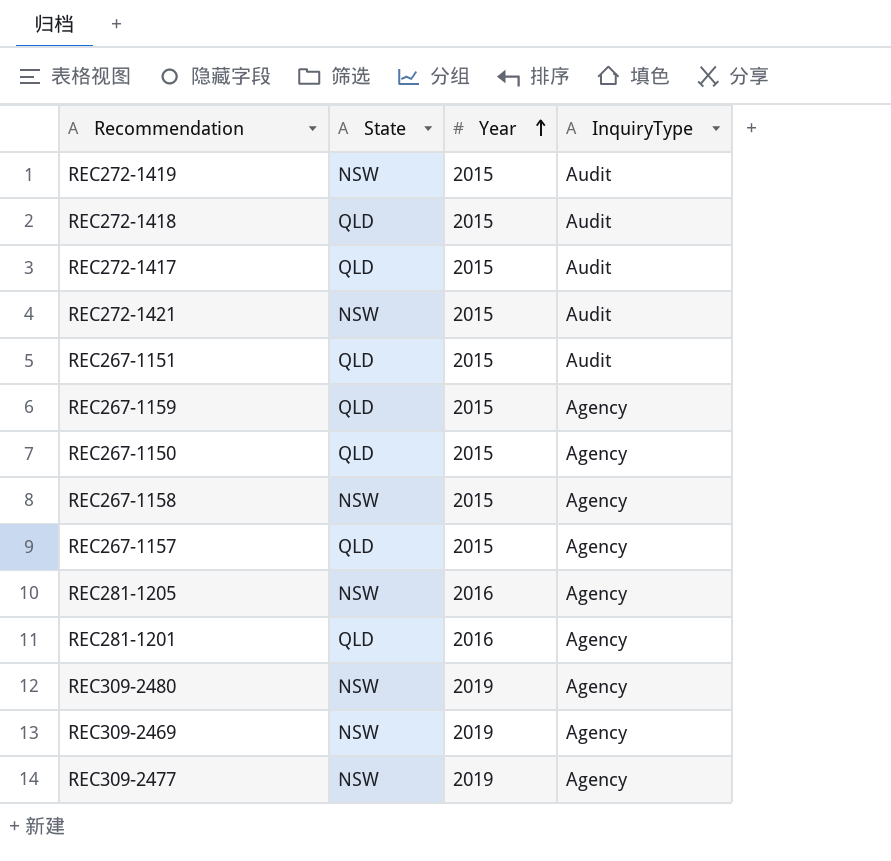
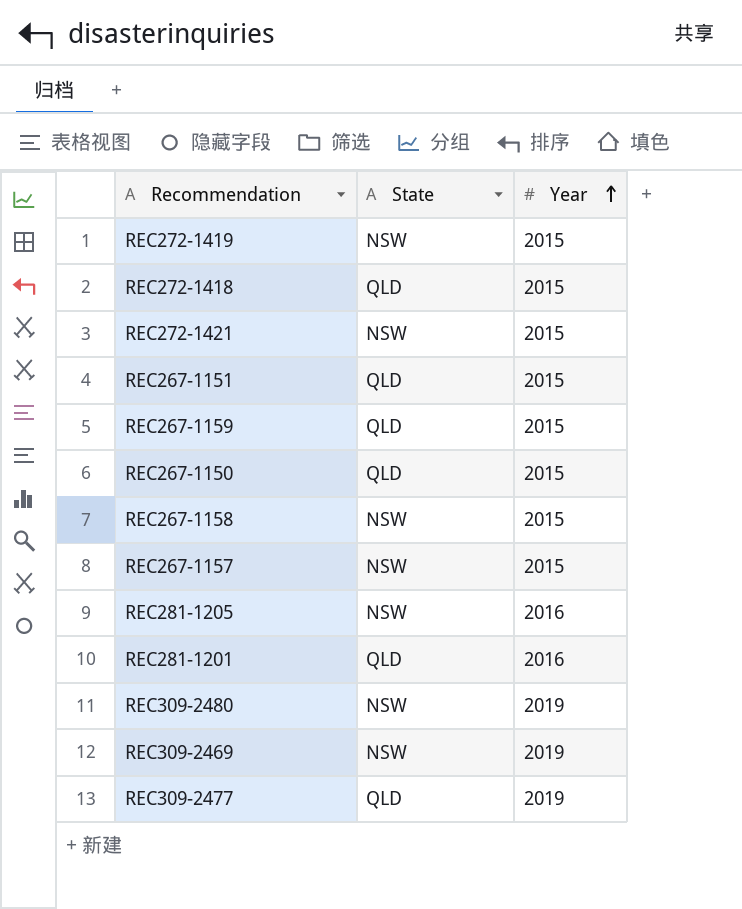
column InquiryType | position: 4 -> none
row REC272-1417: QLD | 2015 | Audit -> none
REC267-1157 | State: QLD -> NSW
REC309-2477 | State: NSW -> QLD

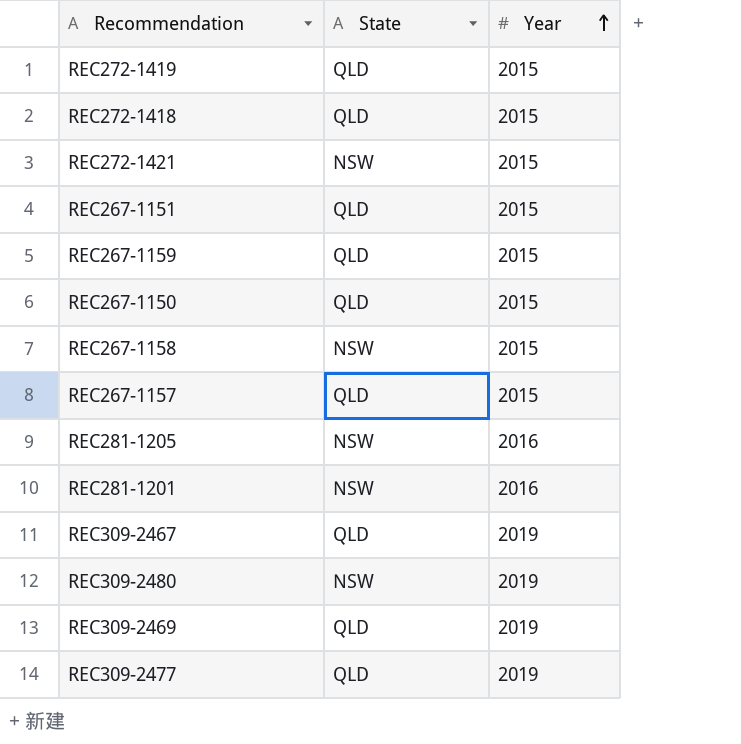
REC272-1419 | State: NSW -> QLD
REC267-1157 | State: NSW -> QLD
REC281-1201 | State: QLD -> NSW
row REC309-2467: none -> QLD | 2019
REC309-2469 | State: NSW -> QLD

